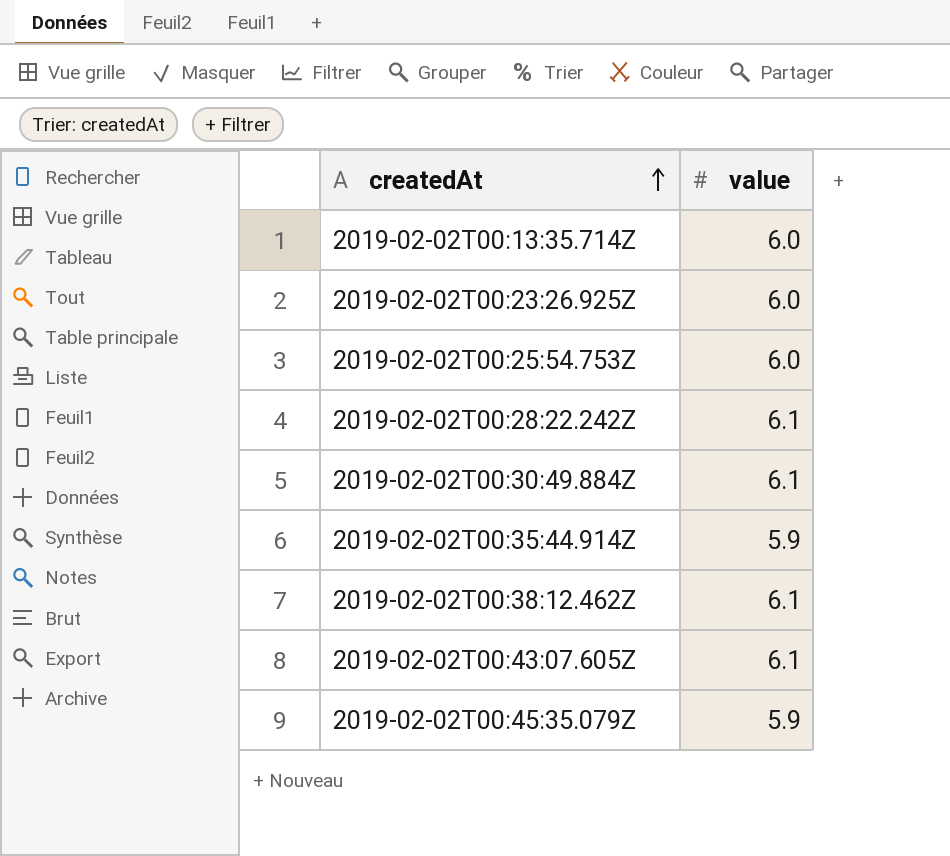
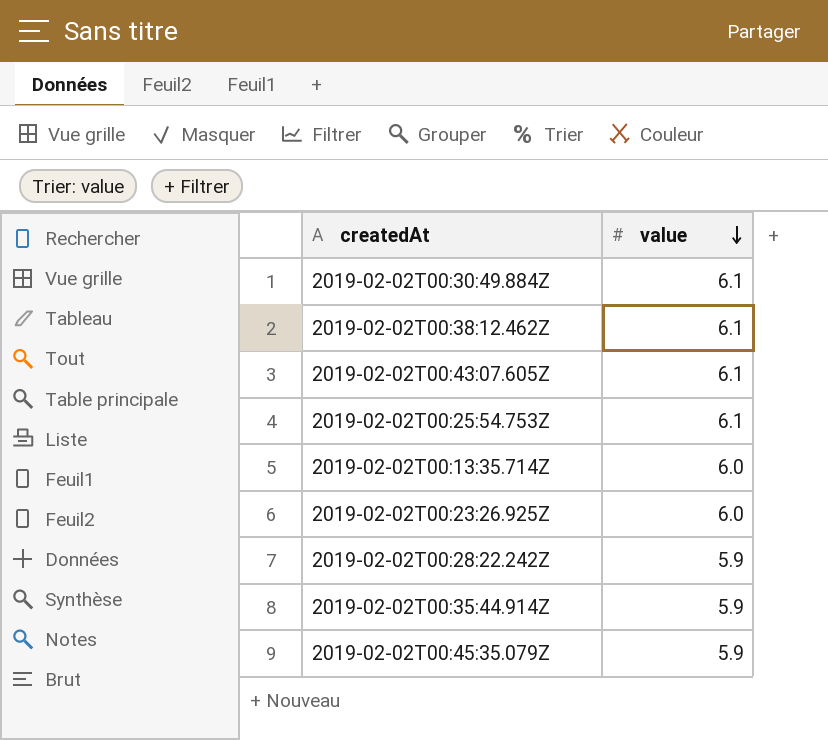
row order: createdAt ascending -> value descending
2019-02-02T00:25:54.753Z | value: 6.0 -> 6.1
2019-02-02T00:28:22.242Z | value: 6.1 -> 5.9

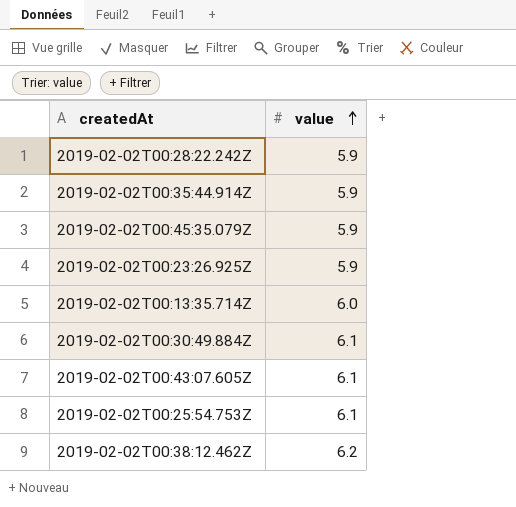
row order: value descending -> value ascending
2019-02-02T00:23:26.925Z | value: 6.0 -> 5.9
2019-02-02T00:38:12.462Z | value: 6.1 -> 6.2

